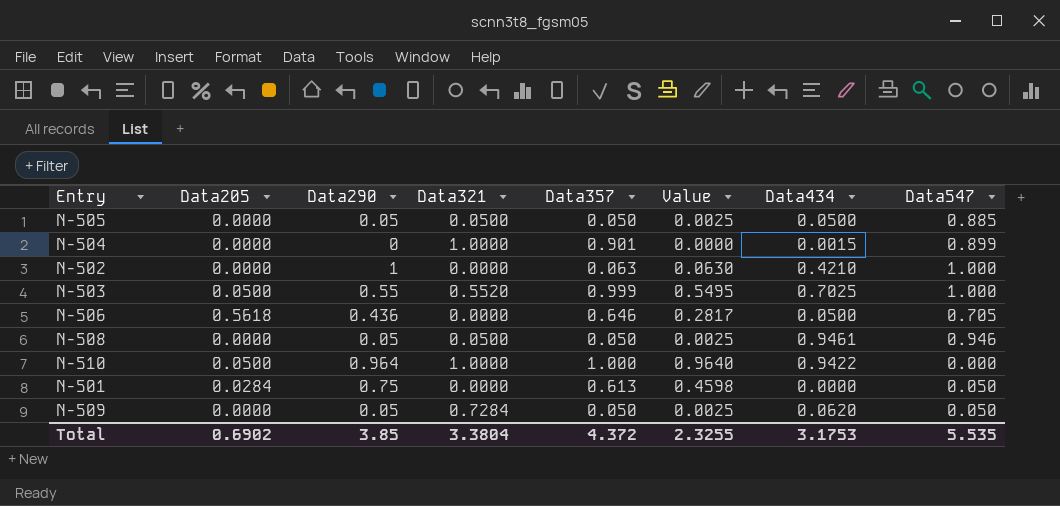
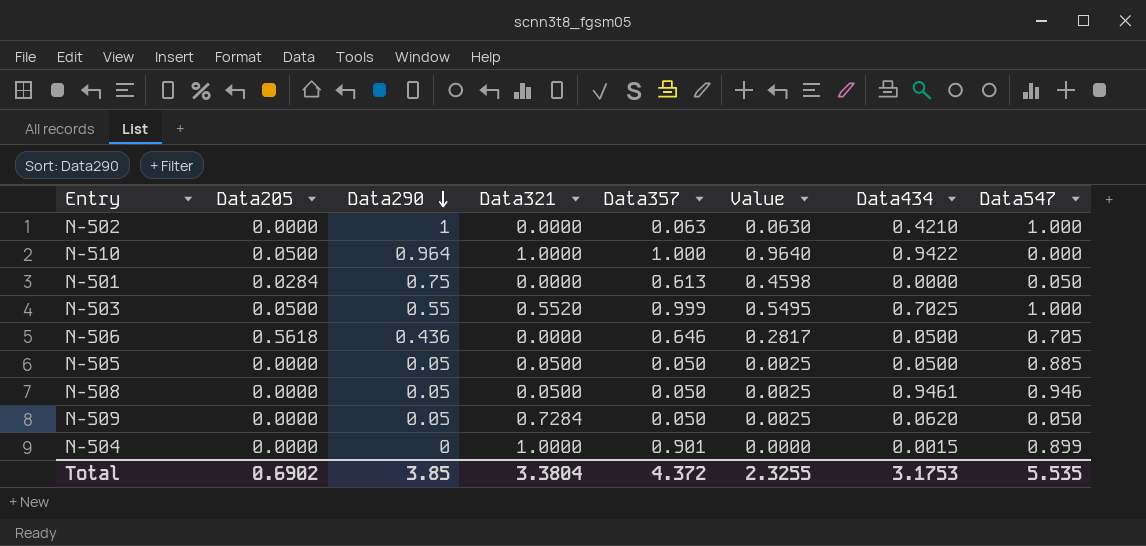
row order: none -> Data290 descending

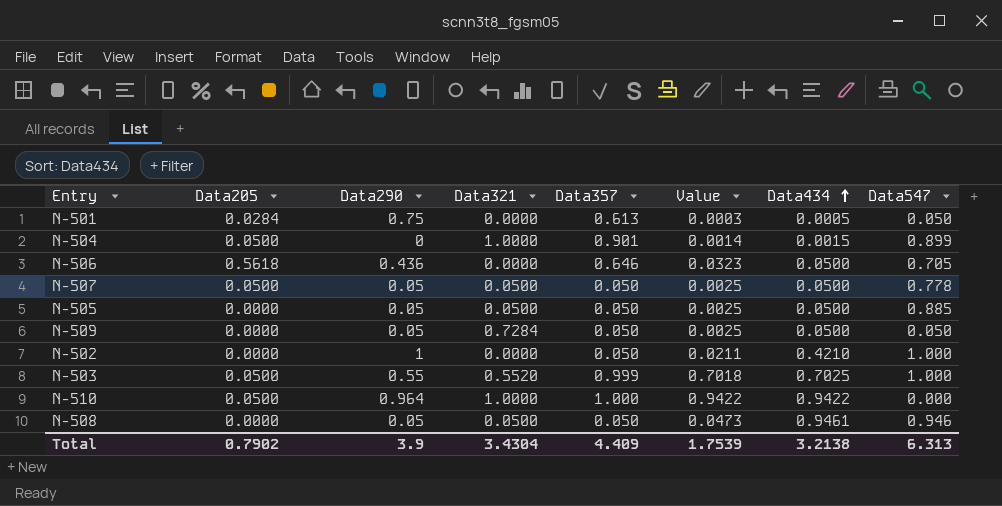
row order: Data290 descending -> Data434 ascending
column Value | formula: [Data290] * [Data357] -> [Data357] * [Data434]
N-501 | Data434: 0.0000 -> 0.0005
N-504 | Data205: 0.0000 -> 0.0500
row N-507: none -> 0.0500 | 0.05 | 0.0500 | 0.050 | 0.0025 | 0.0500 | 0.778
N-509 | Data434: 0.0620 -> 0.0500
N-502 | Data357: 0.063 -> 0.050
Total | Data205: 0.6902 -> 0.7902
Total | Data290: 3.85 -> 3.9
Total | Data321: 3.3804 -> 3.4304
Total | Data357: 4.372 -> 4.409
Total | Value: 2.3255 -> 1.7539
Total | Data434: 3.1753 -> 3.2138
Total | Data547: 5.535 -> 6.313

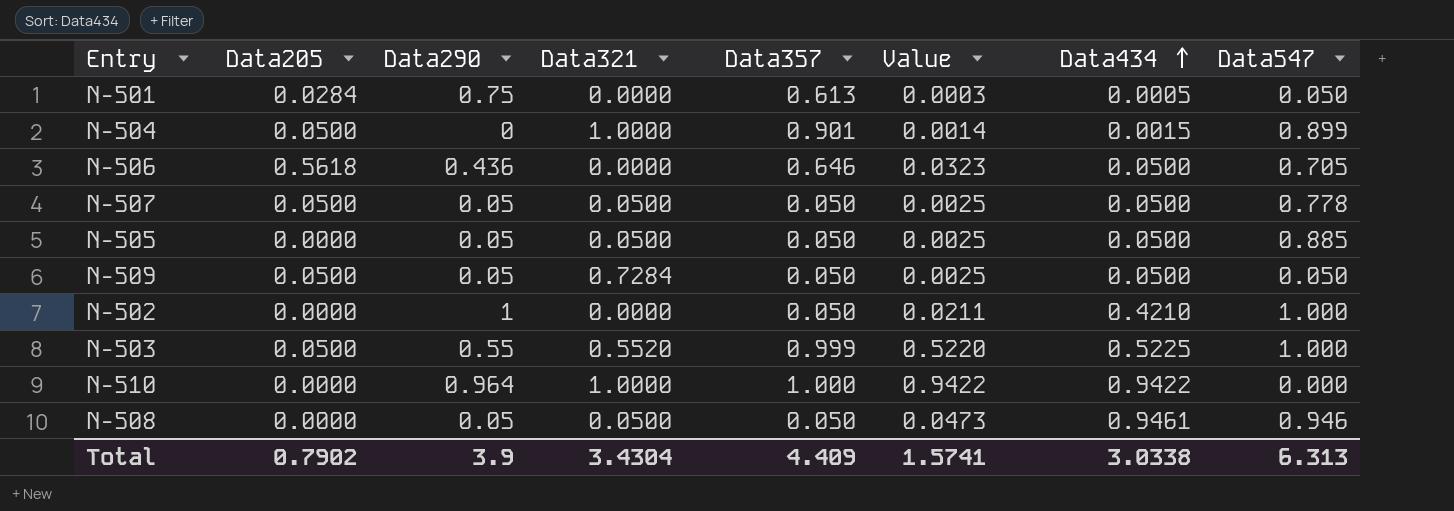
N-509 | Data205: 0.0000 -> 0.0500
N-503 | Value: 0.7018 -> 0.5220
N-503 | Data434: 0.7025 -> 0.5225
N-510 | Data205: 0.0500 -> 0.0000
Total | Value: 1.7539 -> 1.5741
Total | Data434: 3.2138 -> 3.0338

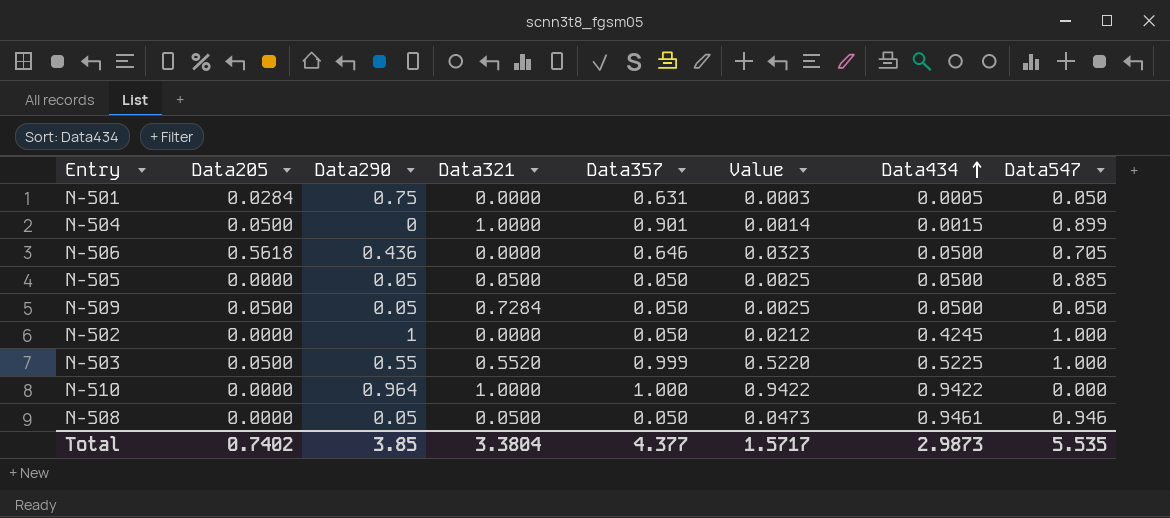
row N-507: 0.0500 | 0.05 | 0.0500 | 0.050 | 0.0025 | 0.0500 | 0.778 -> none
N-501 | Data357: 0.613 -> 0.631
N-502 | Value: 0.0211 -> 0.0212
N-502 | Data434: 0.4210 -> 0.4245
Total | Data205: 0.7902 -> 0.7402
Total | Data290: 3.9 -> 3.85
Total | Data321: 3.4304 -> 3.3804
Total | Data357: 4.409 -> 4.377
Total | Value: 1.5741 -> 1.5717
Total | Data434: 3.0338 -> 2.9873
Total | Data547: 6.313 -> 5.535

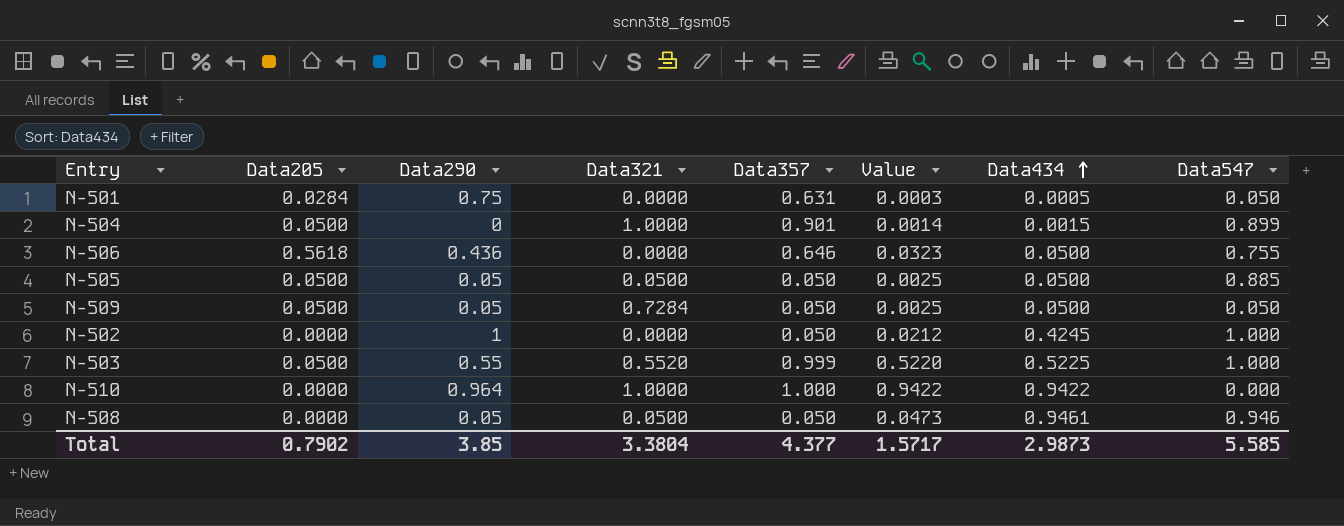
N-506 | Data547: 0.705 -> 0.755
N-505 | Data205: 0.0000 -> 0.0500
Total | Data205: 0.7402 -> 0.7902
Total | Data547: 5.535 -> 5.585

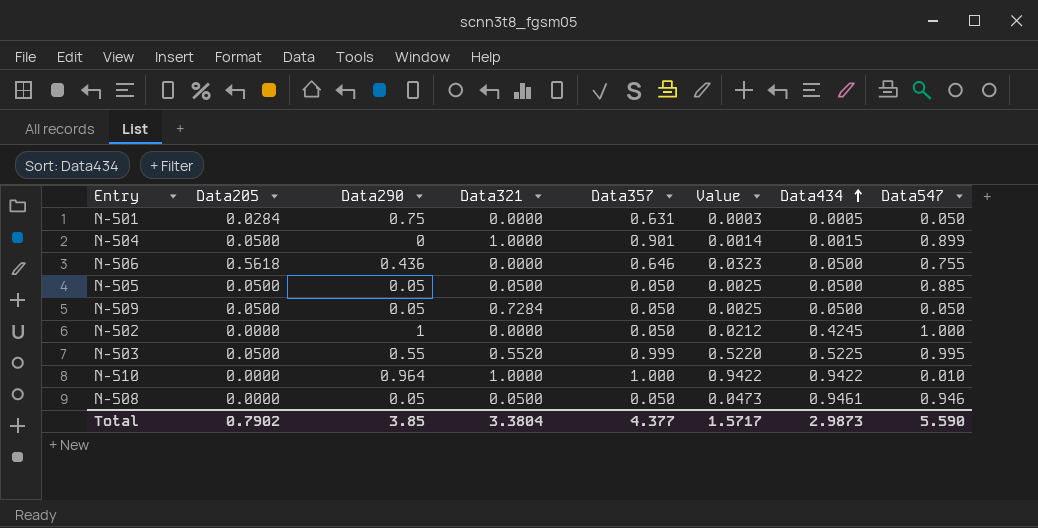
N-503 | Data547: 1.000 -> 0.995
N-510 | Data547: 0.000 -> 0.010
Total | Data547: 5.585 -> 5.590

